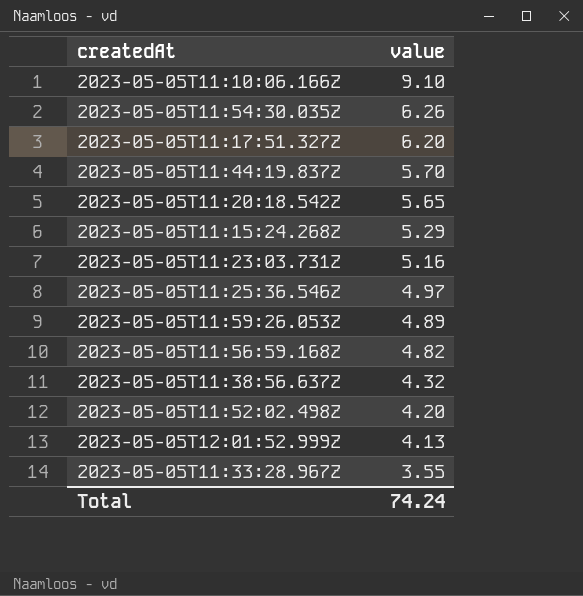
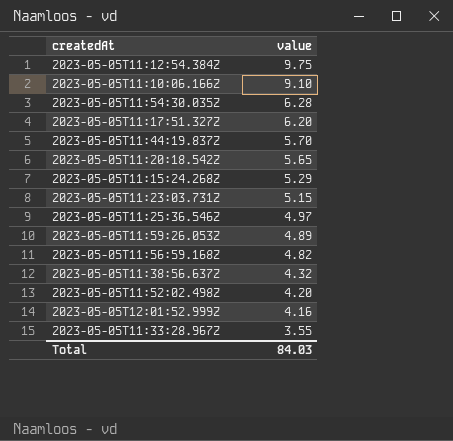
row 2023-05-05T11:12:54.384Z: none -> 9.75
2023-05-05T11:54:30.035Z | value: 6.26 -> 6.28
2023-05-05T11:23:03.731Z | value: 5.16 -> 5.15
2023-05-05T12:01:52.999Z | value: 4.13 -> 4.16
Total | value: 74.24 -> 84.03

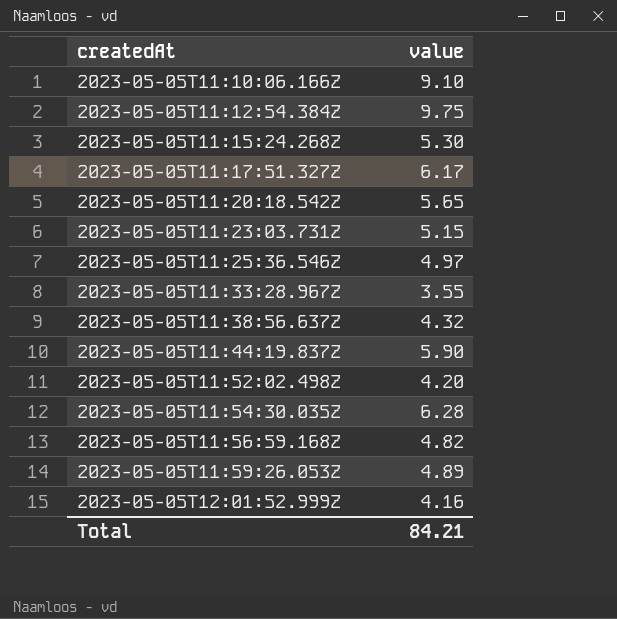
row order: value descending -> createdAt ascending
2023-05-05T11:15:24.268Z | value: 5.29 -> 5.30
2023-05-05T11:17:51.327Z | value: 6.20 -> 6.17
2023-05-05T11:44:19.837Z | value: 5.70 -> 5.90
Total | value: 84.03 -> 84.21

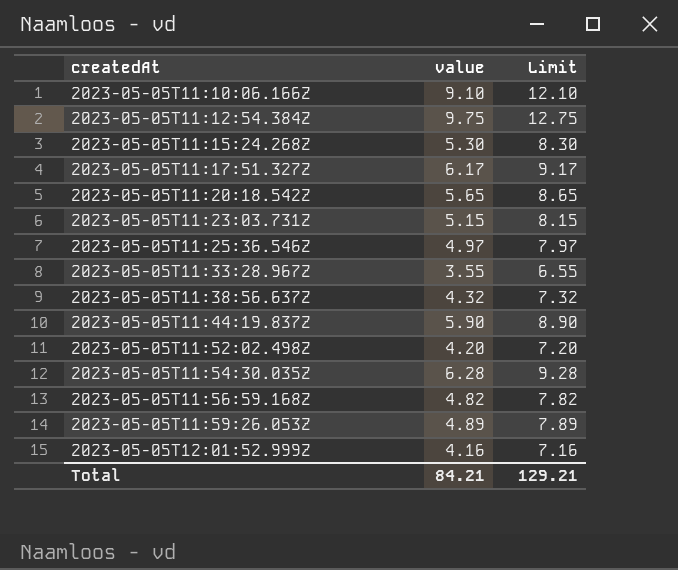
column Limit | formula: none -> [value] + 3

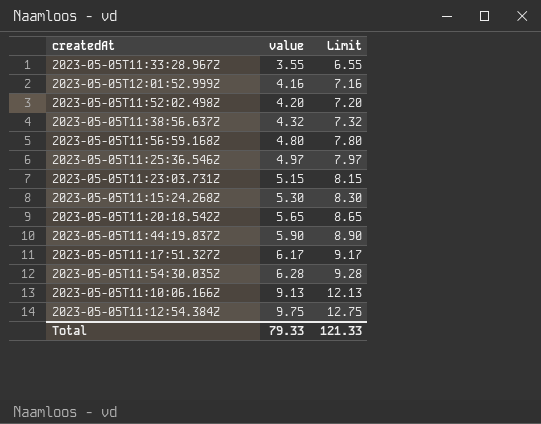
row order: createdAt ascending -> value ascending
row 2023-05-05T11:59:26.053Z: 4.89 | 7.89 -> none
2023-05-05T11:56:59.168Z | value: 4.82 -> 4.80
2023-05-05T11:56:59.168Z | Limit: 7.82 -> 7.80
2023-05-05T11:10:06.166Z | value: 9.10 -> 9.13
2023-05-05T11:10:06.166Z | Limit: 12.10 -> 12.13
Total | value: 84.21 -> 79.33
Total | Limit: 129.21 -> 121.33

